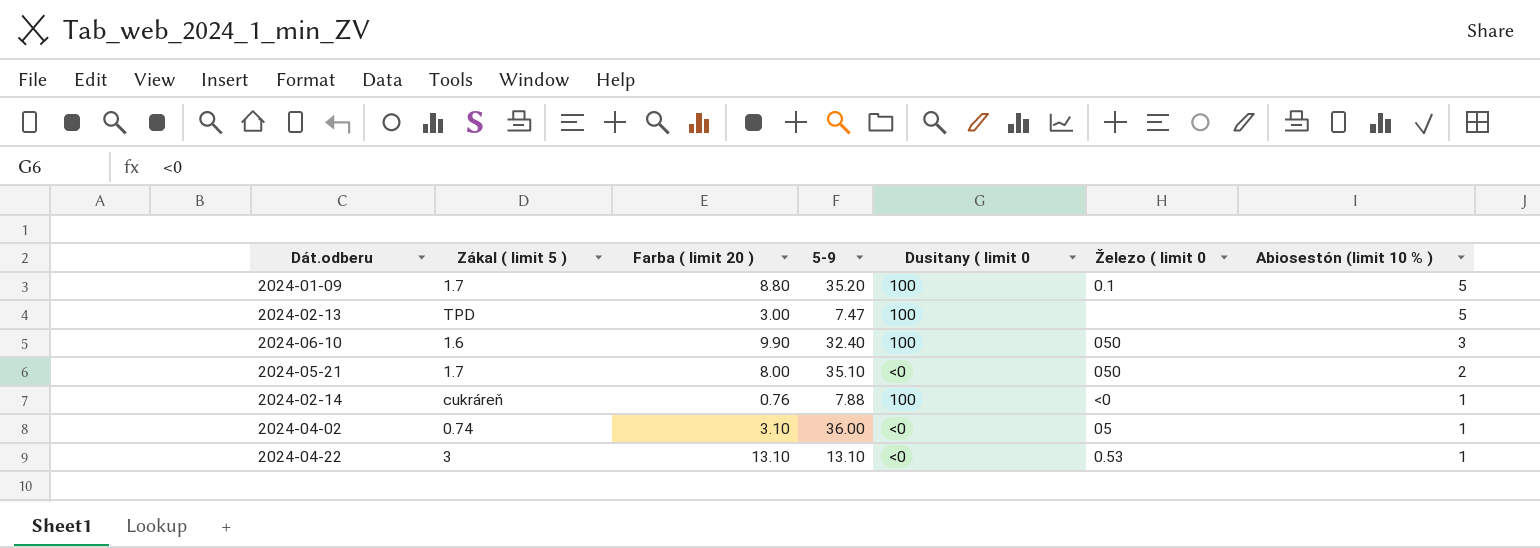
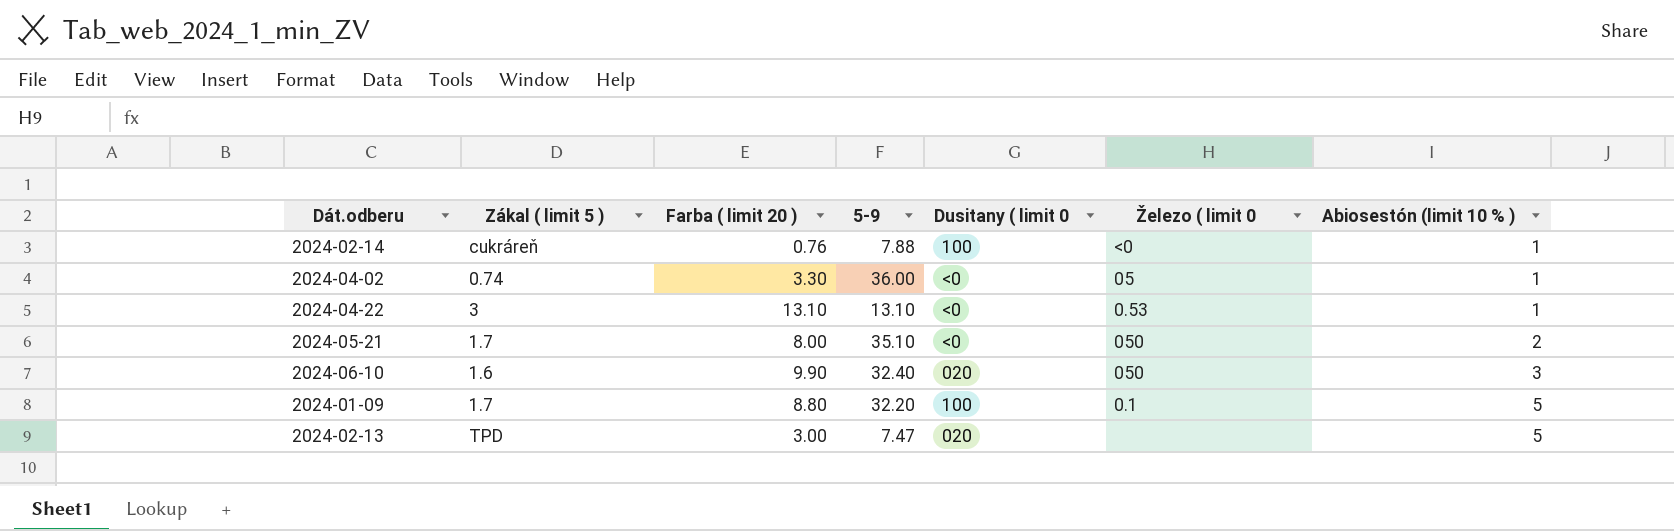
row order: Abiosestón (limit 10 % ) descending -> Abiosestón (limit 10 % ) ascending
2024-04-02 | Farba ( limit 20 ): 3.10 -> 3.30
2024-06-10 | Dusitany ( limit 0: 100 -> 020
2024-01-09 | 5-9: 35.20 -> 32.20
2024-02-13 | Dusitany ( limit 0: 100 -> 020

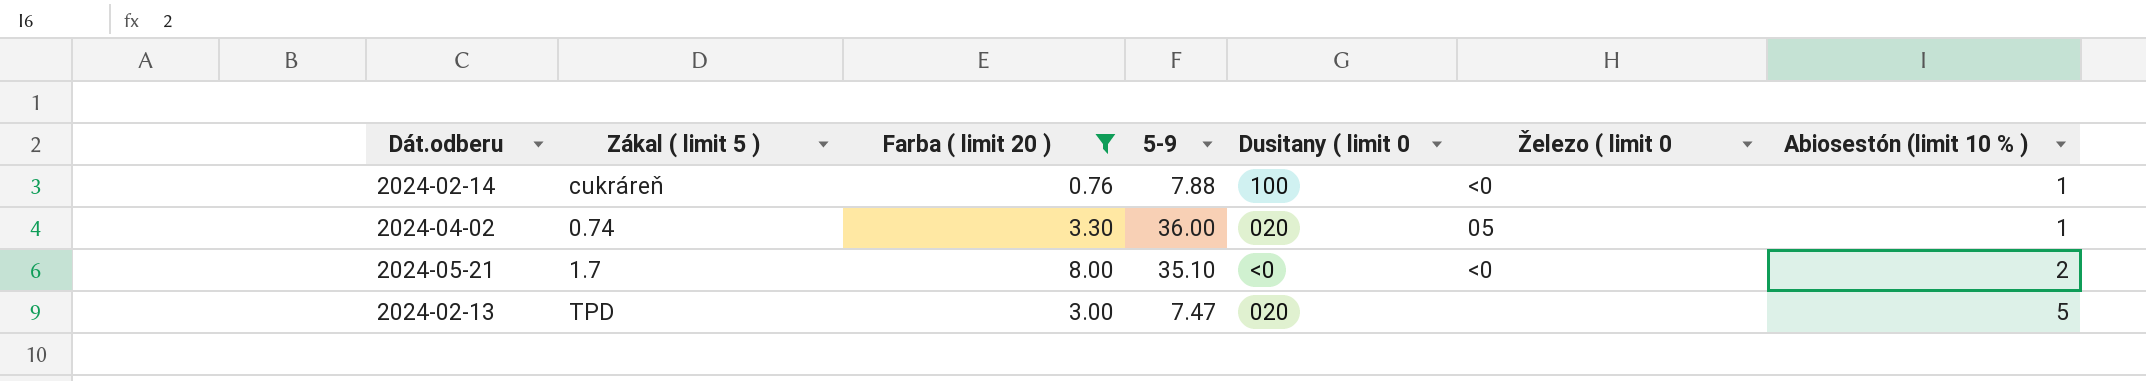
filter: none -> Farba ( limit 20 ) <= 8.00
2024-04-02 | Dusitany ( limit 0: <0 -> 020
2024-05-21 | Železo ( limit 0: 050 -> <0

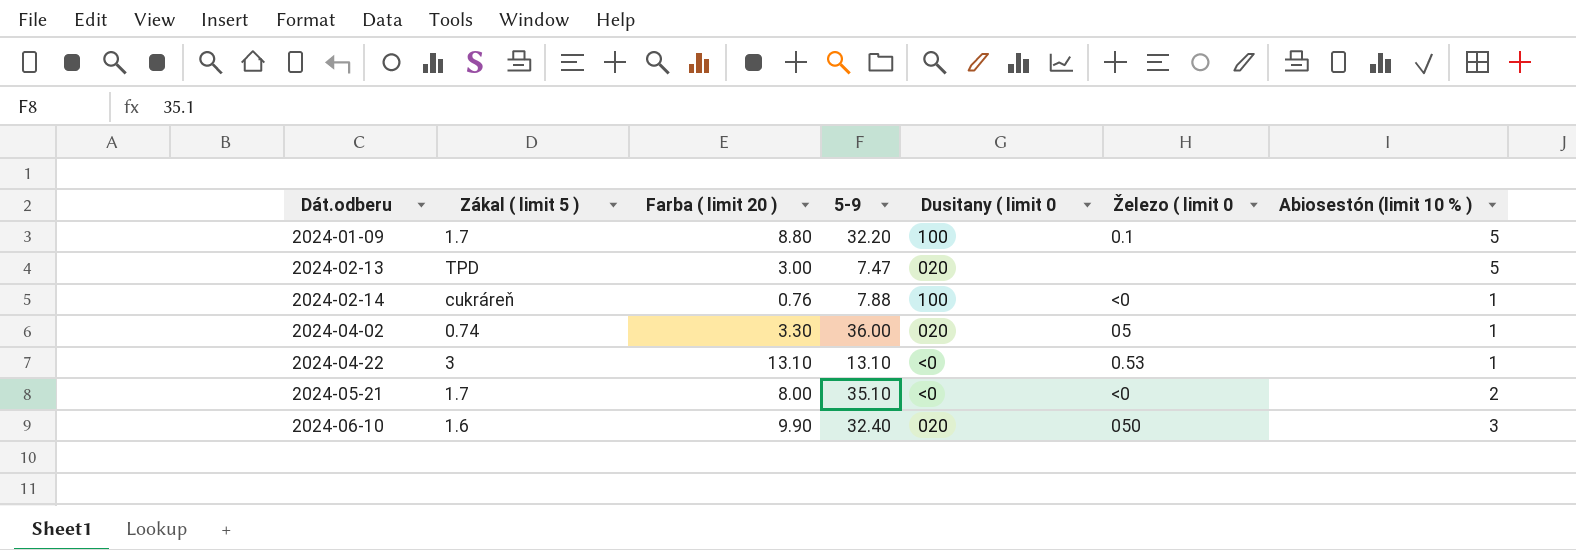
filter: Farba ( limit 20 ) <= 8.00 -> none
row order: Abiosestón (limit 10 % ) ascending -> Dát.odberu ascending

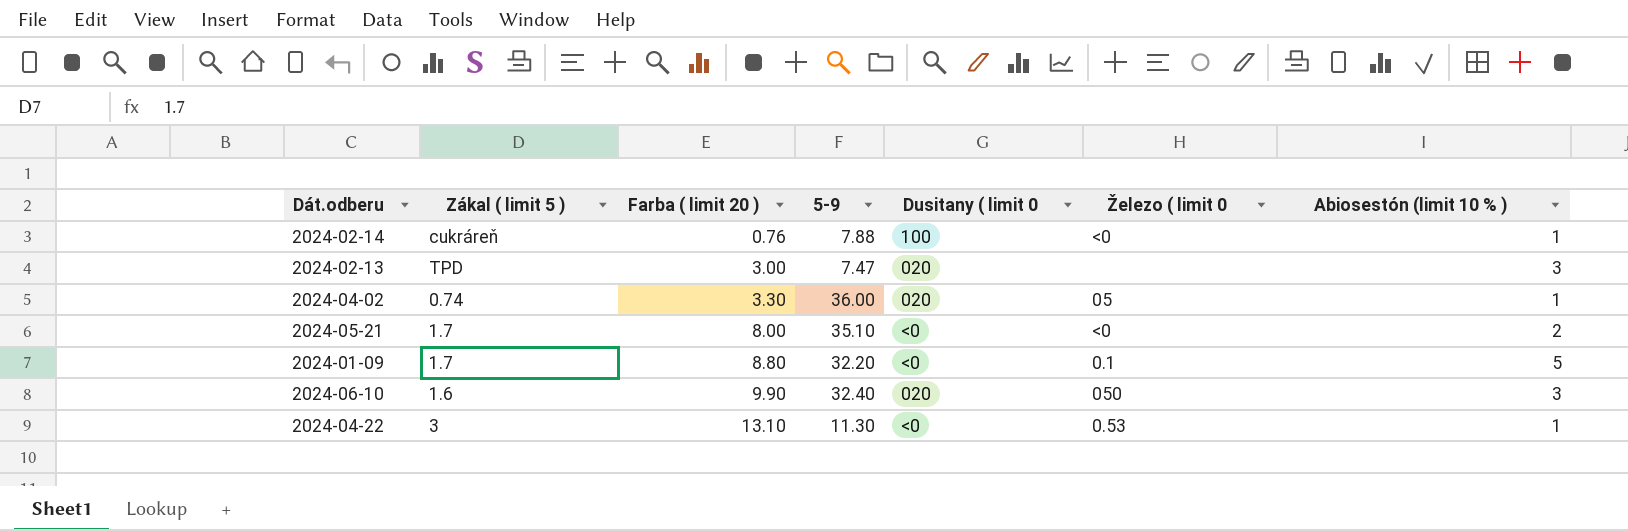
row order: Dát.odberu ascending -> Farba ( limit 20 ) ascending
2024-02-13 | Abiosestón (limit 10 % ): 5 -> 3
2024-01-09 | Dusitany ( limit 0: 100 -> <0
2024-04-22 | 5-9: 13.10 -> 11.30

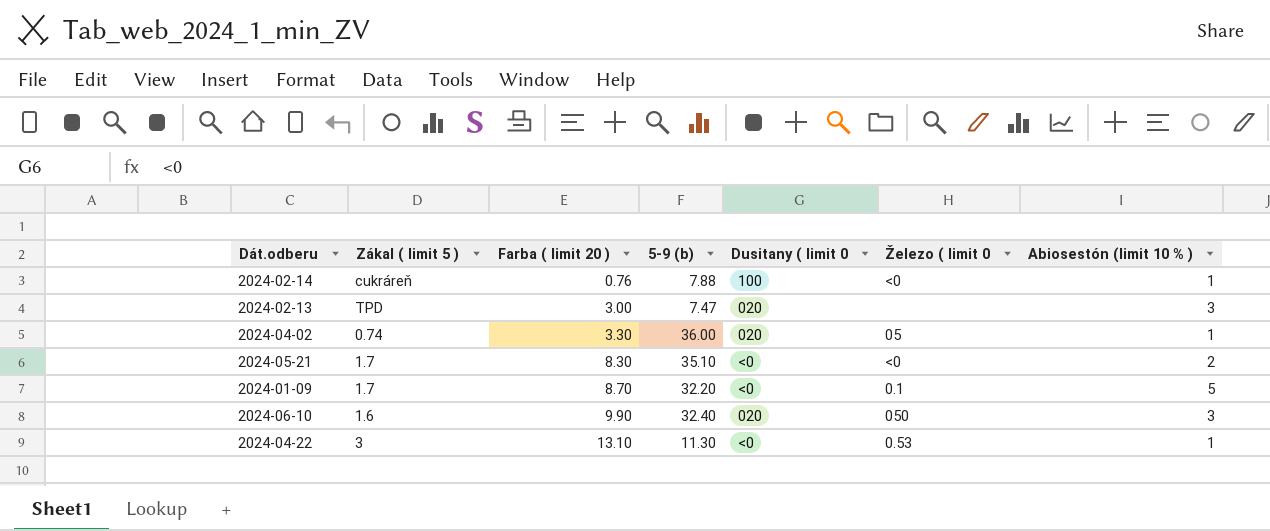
column name: 5-9 -> 5-9 (b)
2024-05-21 | Farba ( limit 20 ): 8.00 -> 8.30
2024-01-09 | Farba ( limit 20 ): 8.80 -> 8.70

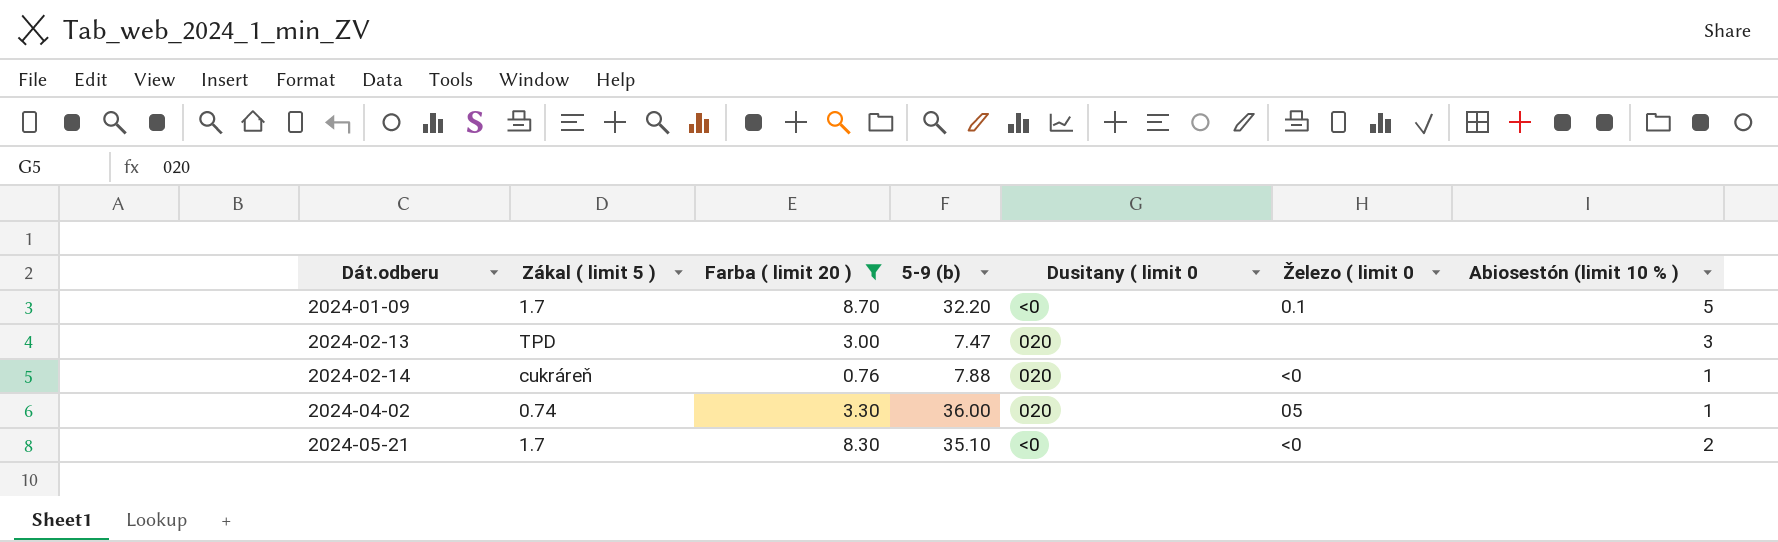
filter: none -> Farba ( limit 20 ) <= 8.70
row order: Farba ( limit 20 ) ascending -> Dát.odberu ascending
2024-02-14 | Dusitany ( limit 0: 100 -> 020

